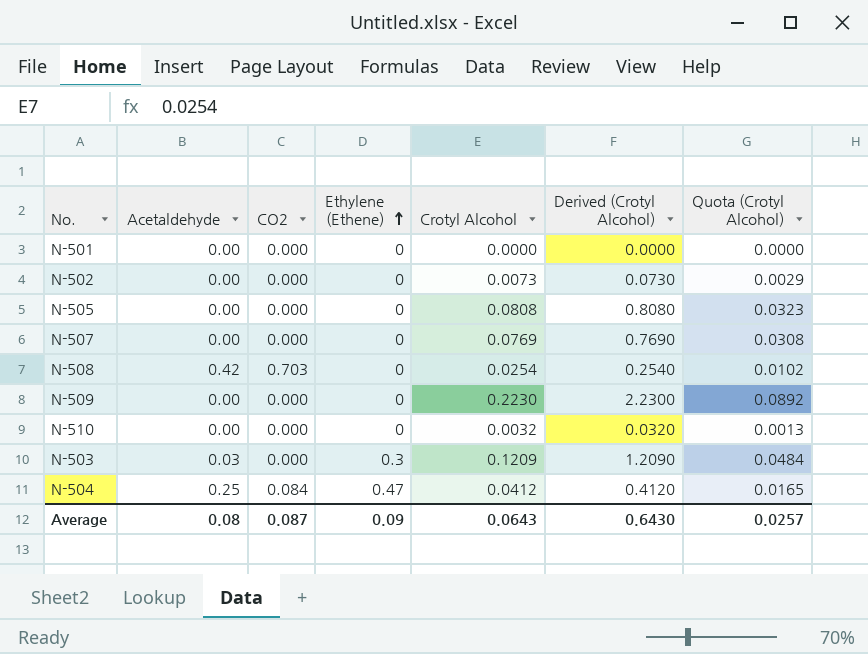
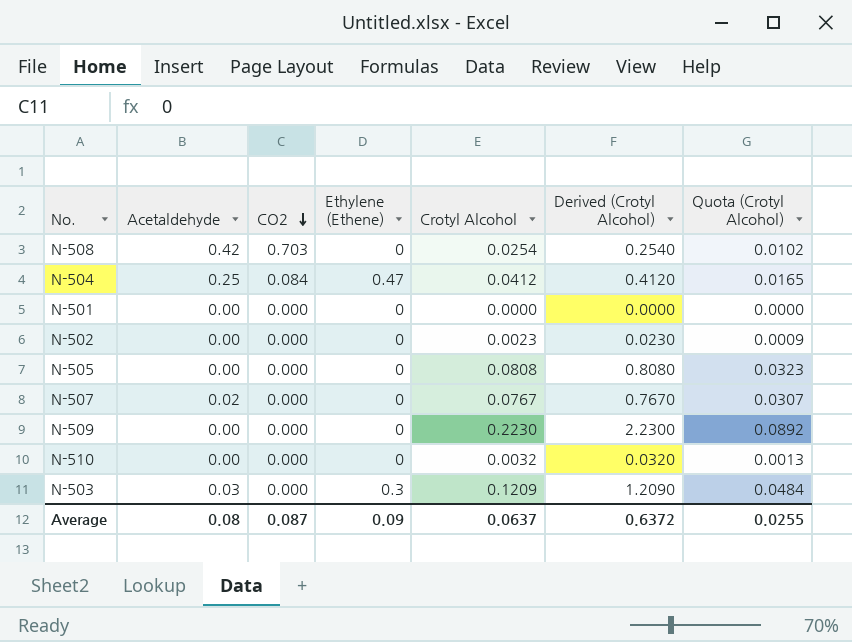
row order: Ethylene (Ethene) ascending -> CO2 descending
N-502 | Crotyl Alcohol: 0.0073 -> 0.0023
N-502 | Derived (Crotyl Alcohol): 0.0730 -> 0.0230
N-502 | Quota (Crotyl Alcohol): 0.0029 -> 0.0009
N-507 | Acetaldehyde: 0.00 -> 0.02
N-507 | Crotyl Alcohol: 0.0769 -> 0.0767
N-507 | Derived (Crotyl Alcohol): 0.7690 -> 0.7670
N-507 | Quota (Crotyl Alcohol): 0.0308 -> 0.0307
Average | Crotyl Alcohol: 0.0643 -> 0.0637
Average | Derived (Crotyl Alcohol): 0.6430 -> 0.6372
Average | Quota (Crotyl Alcohol): 0.0257 -> 0.0255

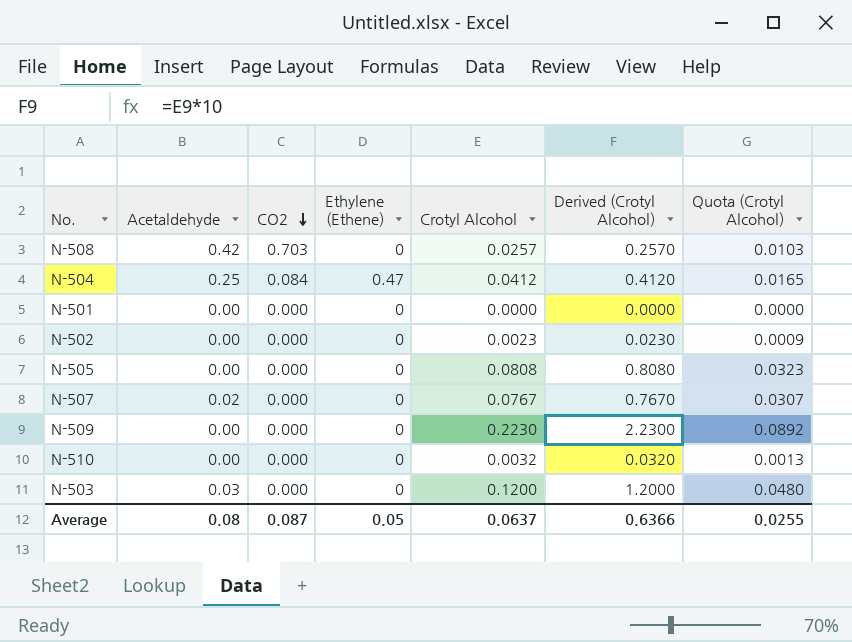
N-508 | Crotyl Alcohol: 0.0254 -> 0.0257
N-508 | Derived (Crotyl Alcohol): 0.2540 -> 0.2570
N-508 | Quota (Crotyl Alcohol): 0.0102 -> 0.0103
N-503 | Ethylene (Ethene): 0.3 -> 0
N-503 | Crotyl Alcohol: 0.1209 -> 0.1200
N-503 | Derived (Crotyl Alcohol): 1.2090 -> 1.2000
N-503 | Quota (Crotyl Alcohol): 0.0484 -> 0.0480
Average | Ethylene (Ethene): 0.09 -> 0.05
Average | Derived (Crotyl Alcohol): 0.6372 -> 0.6366

